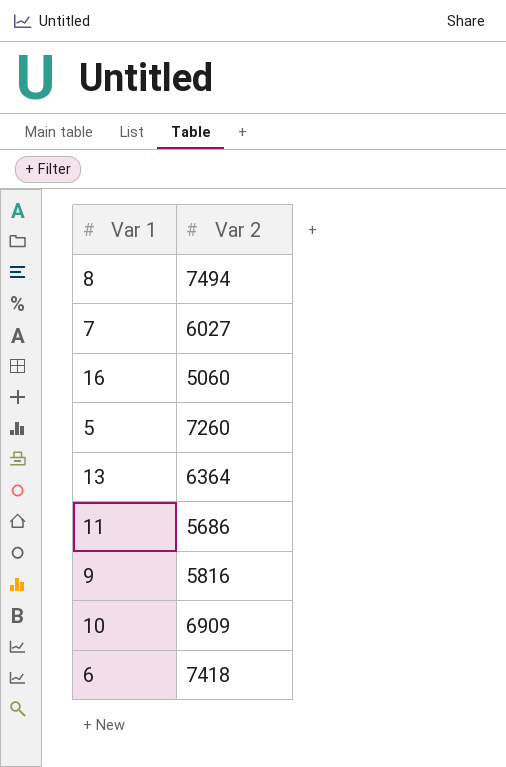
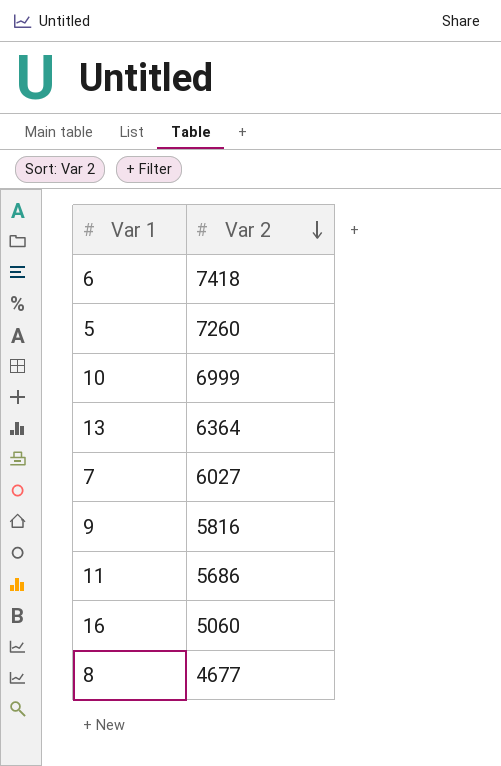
row order: none -> Var 2 descending
10 | Var 2: 6909 -> 6999
8 | Var 2: 7494 -> 4677

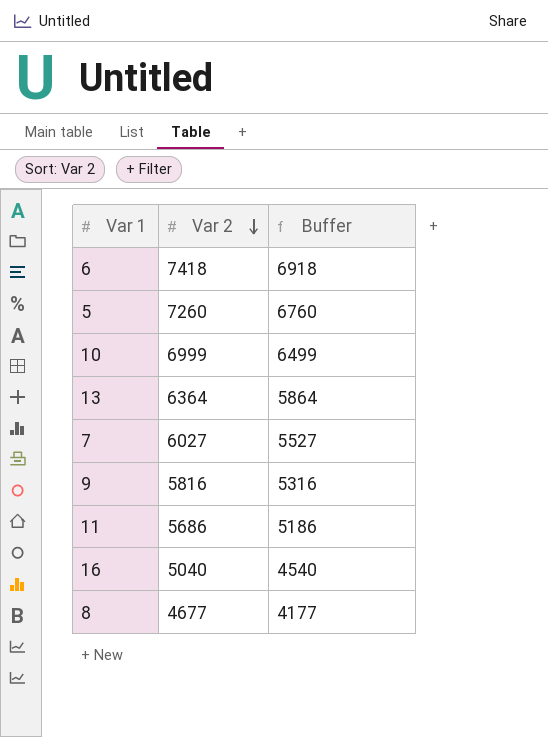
column Buffer | formula: none -> [Var 2] - 500
16 | Var 2: 5060 -> 5040

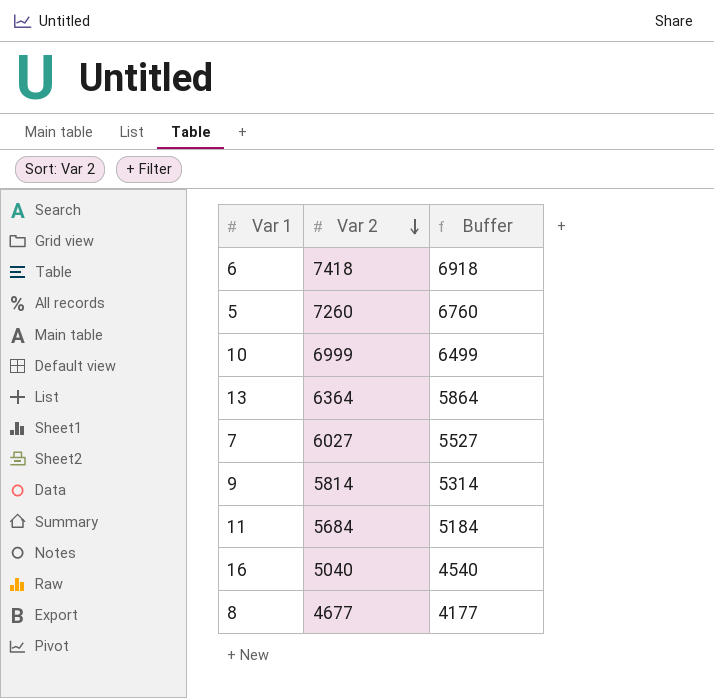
9 | Var 2: 5816 -> 5814
9 | Buffer: 5316 -> 5314
11 | Var 2: 5686 -> 5684
11 | Buffer: 5186 -> 5184

